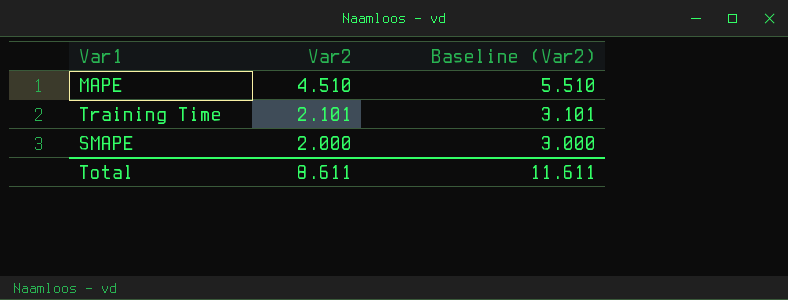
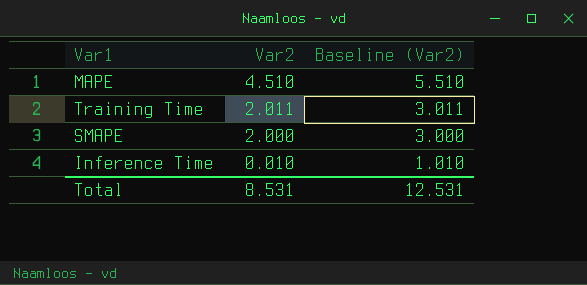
Training Time | Var2: 2.101 -> 2.011
Training Time | Baseline (Var2): 3.101 -> 3.011
row Inference Time: none -> 0.010 | 1.010
Total | Var2: 8.611 -> 8.531
Total | Baseline (Var2): 11.611 -> 12.531

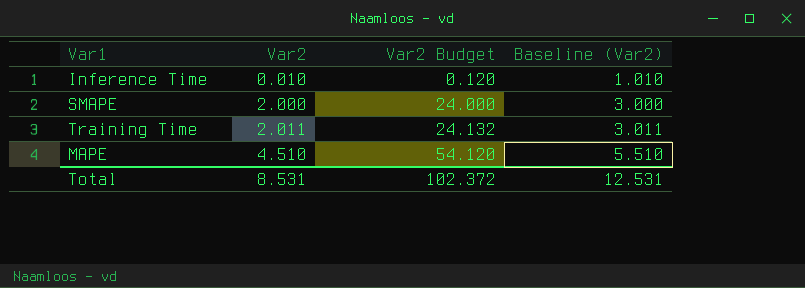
row order: Var2 descending -> Var2 ascending
column Var2 Budget | formula: none -> [Var2] * 12

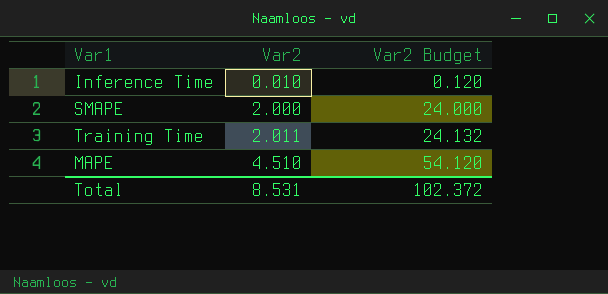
column Baseline (Var2) | formula: [Var2] + 1 -> none

